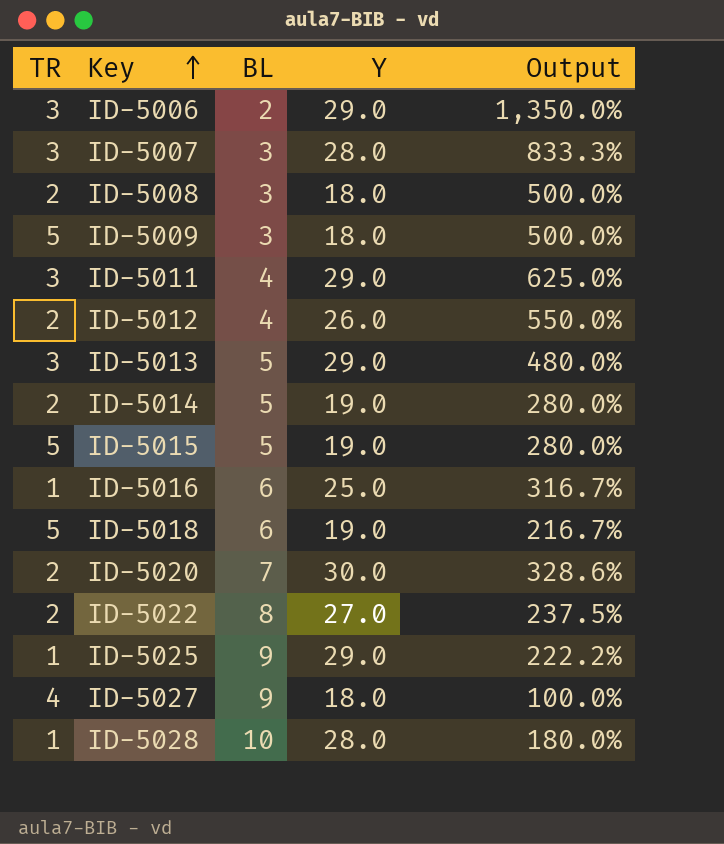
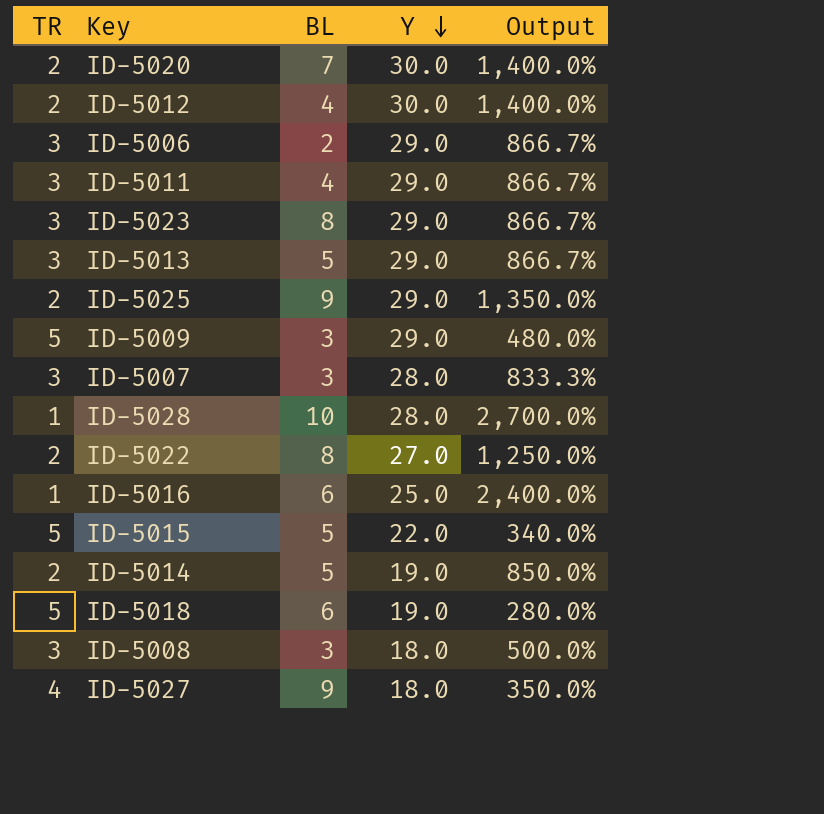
row order: Key ascending -> Y descending
column Output | formula: ([Y] - [BL]) / [BL] -> ([Y] - [TR]) / [TR]
ID-5012 | Y: 26.0 -> 30.0
row ID-5023: none -> 3 | 8 | 29.0 | 866.7%
ID-5025 | TR: 1 -> 2
ID-5009 | Y: 18.0 -> 29.0
ID-5015 | Y: 19.0 -> 22.0
ID-5008 | TR: 2 -> 3

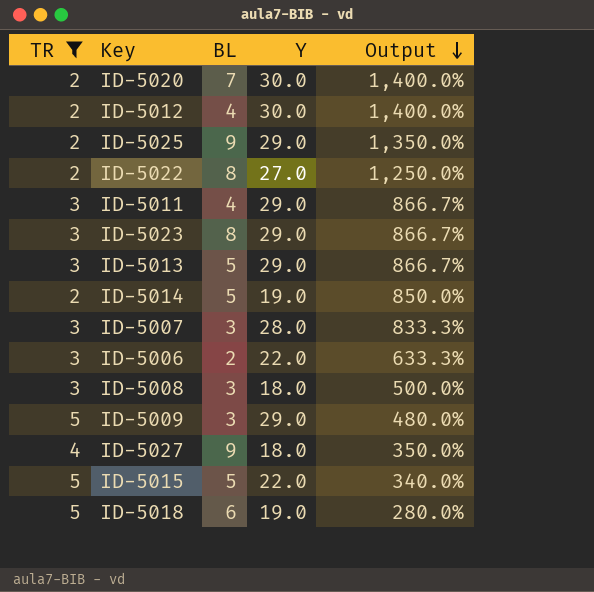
filter: none -> TR != 1
row order: Y descending -> Output descending
ID-5006 | Y: 29.0 -> 22.0
ID-5006 | Output: 866.7% -> 633.3%

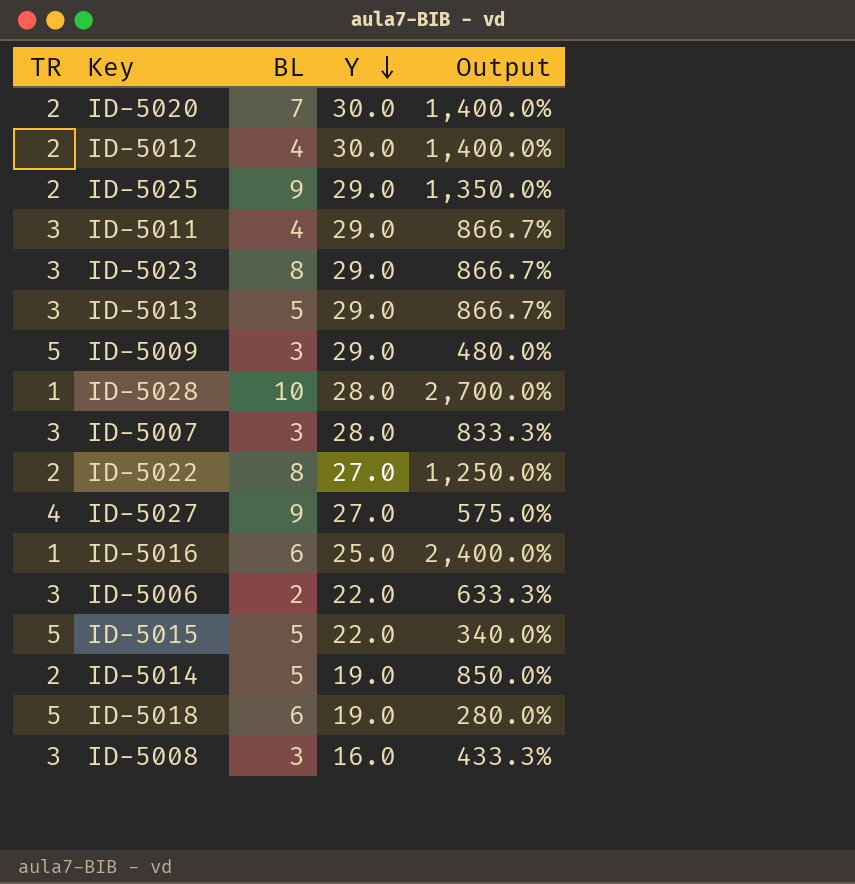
filter: TR != 1 -> none
row order: Output descending -> Y descending
ID-5027 | Y: 18.0 -> 27.0
ID-5027 | Output: 350.0% -> 575.0%
ID-5008 | Y: 18.0 -> 16.0
ID-5008 | Output: 500.0% -> 433.3%

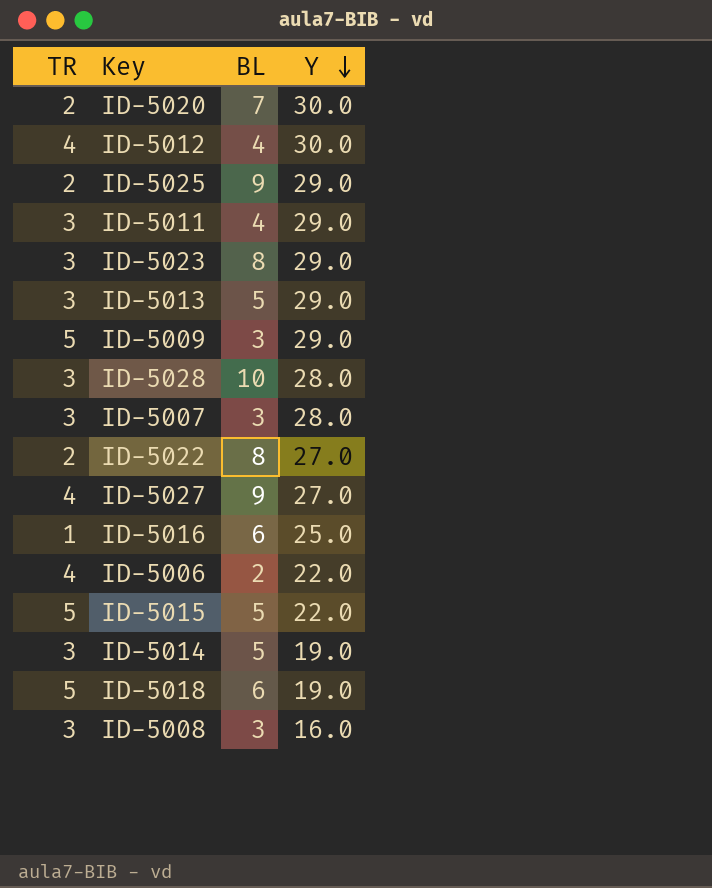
column Output | formula: ([Y] - [TR]) / [TR] -> none
ID-5012 | TR: 2 -> 4
ID-5028 | TR: 1 -> 3
ID-5006 | TR: 3 -> 4
ID-5014 | TR: 2 -> 3

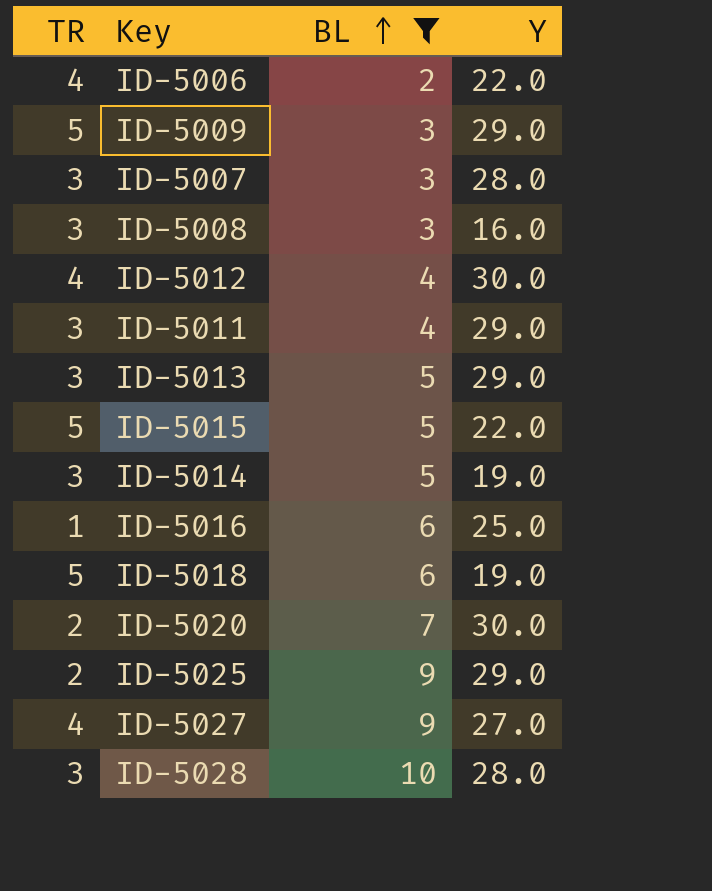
filter: none -> BL != 8
row order: Y descending -> BL ascending

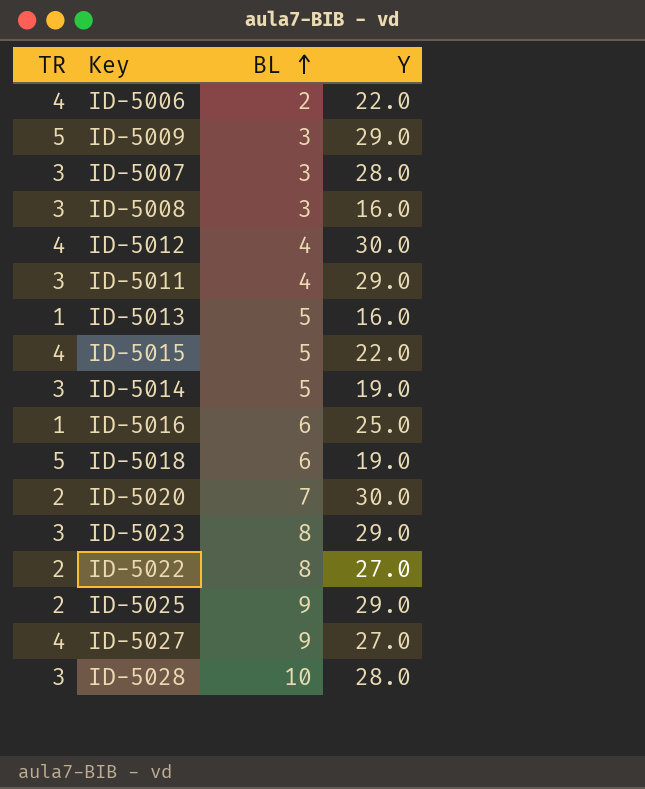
filter: BL != 8 -> none
ID-5013 | TR: 3 -> 1
ID-5013 | Y: 29.0 -> 16.0
ID-5015 | TR: 5 -> 4

